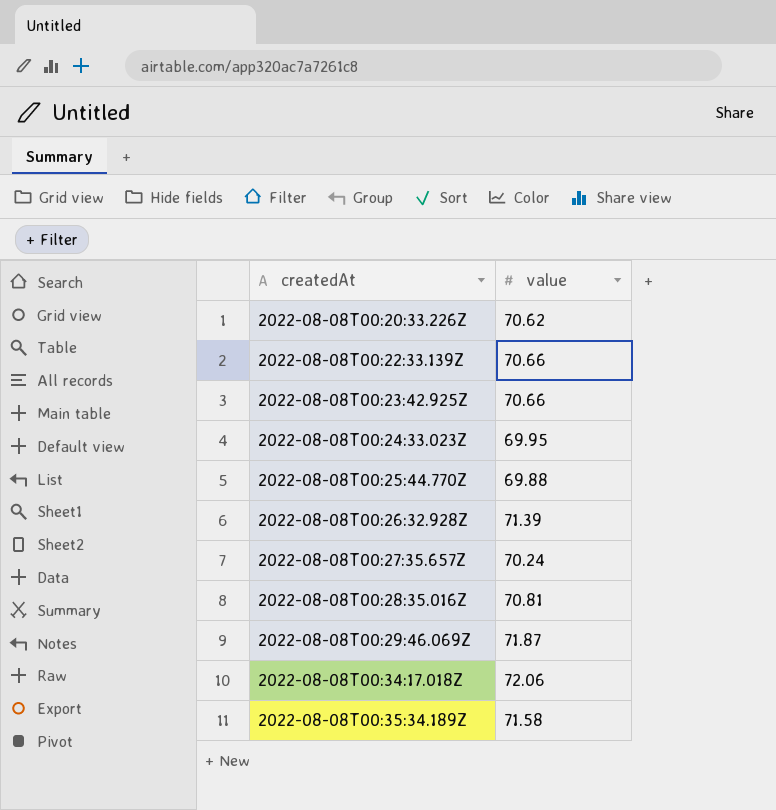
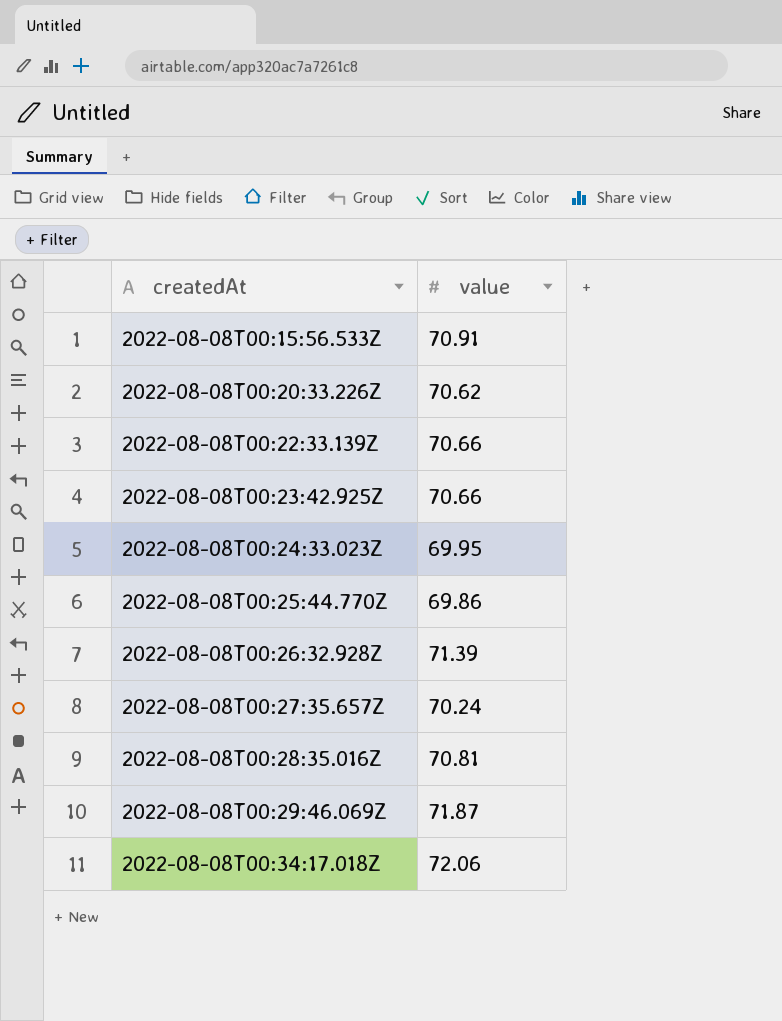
row 2022-08-08T00:35:34.189Z: 71.58 -> none
row 2022-08-08T00:15:56.533Z: none -> 70.91
2022-08-08T00:25:44.770Z | value: 69.88 -> 69.86

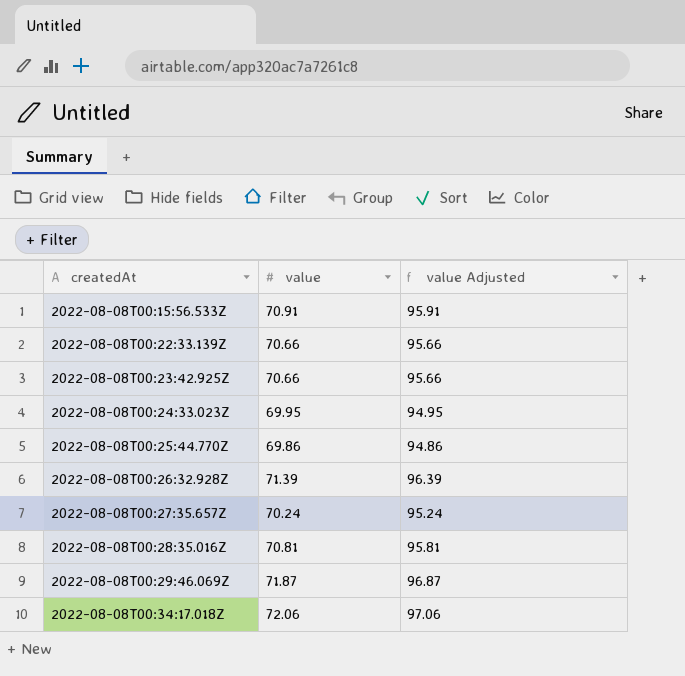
column value Adjusted | formula: none -> [value] + 25
row 2022-08-08T00:20:33.226Z: 70.62 -> none

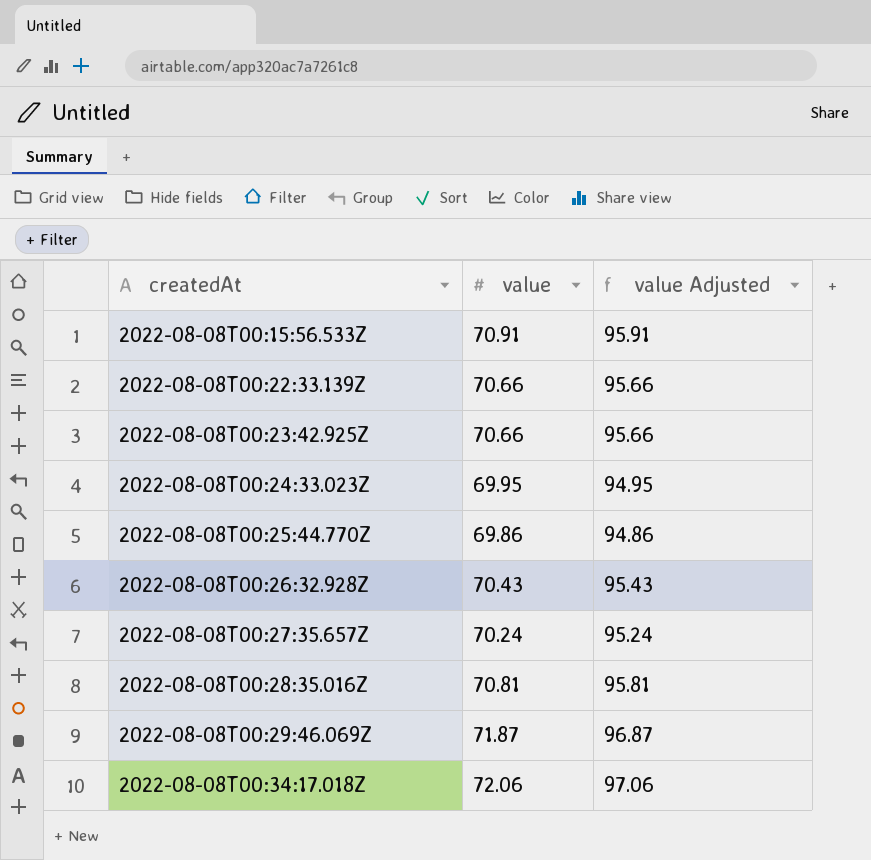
2022-08-08T00:26:32.928Z | value: 71.39 -> 70.43
2022-08-08T00:26:32.928Z | value Adjusted: 96.39 -> 95.43

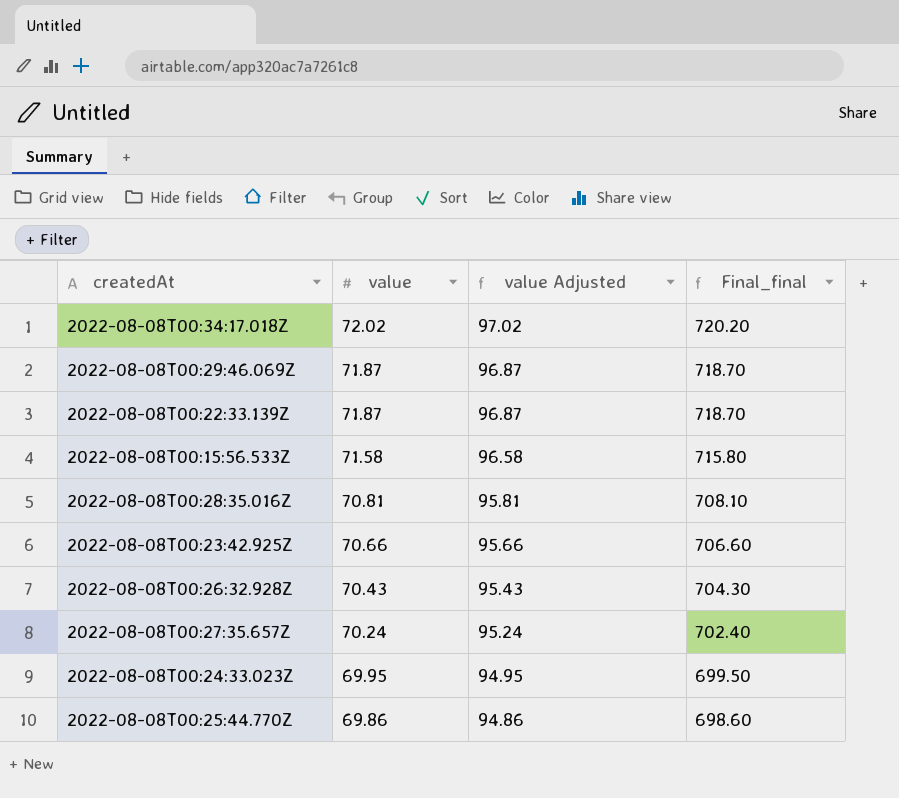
row order: createdAt ascending -> value descending
column Final_final | formula: none -> [value] * 10
2022-08-08T00:34:17.018Z | value: 72.06 -> 72.02
2022-08-08T00:34:17.018Z | value Adjusted: 97.06 -> 97.02
2022-08-08T00:22:33.139Z | value: 70.66 -> 71.87
2022-08-08T00:22:33.139Z | value Adjusted: 95.66 -> 96.87
2022-08-08T00:15:56.533Z | value: 70.91 -> 71.58
2022-08-08T00:15:56.533Z | value Adjusted: 95.91 -> 96.58

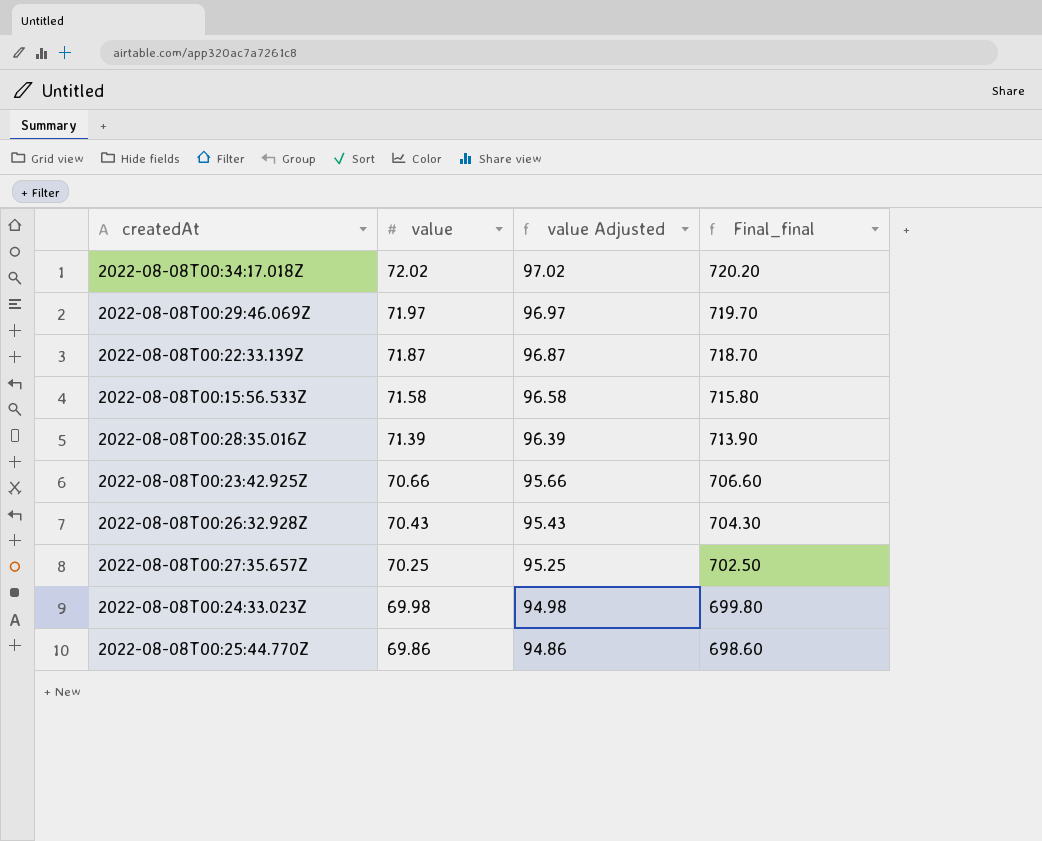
2022-08-08T00:29:46.069Z | value: 71.87 -> 71.97
2022-08-08T00:29:46.069Z | value Adjusted: 96.87 -> 96.97
2022-08-08T00:29:46.069Z | Final_final: 718.70 -> 719.70
2022-08-08T00:28:35.016Z | value: 70.81 -> 71.39
2022-08-08T00:28:35.016Z | value Adjusted: 95.81 -> 96.39
2022-08-08T00:28:35.016Z | Final_final: 708.10 -> 713.90
2022-08-08T00:27:35.657Z | value: 70.24 -> 70.25
2022-08-08T00:27:35.657Z | value Adjusted: 95.24 -> 95.25
2022-08-08T00:27:35.657Z | Final_final: 702.40 -> 702.50
2022-08-08T00:24:33.023Z | value: 69.95 -> 69.98
2022-08-08T00:24:33.023Z | value Adjusted: 94.95 -> 94.98
2022-08-08T00:24:33.023Z | Final_final: 699.50 -> 699.80

